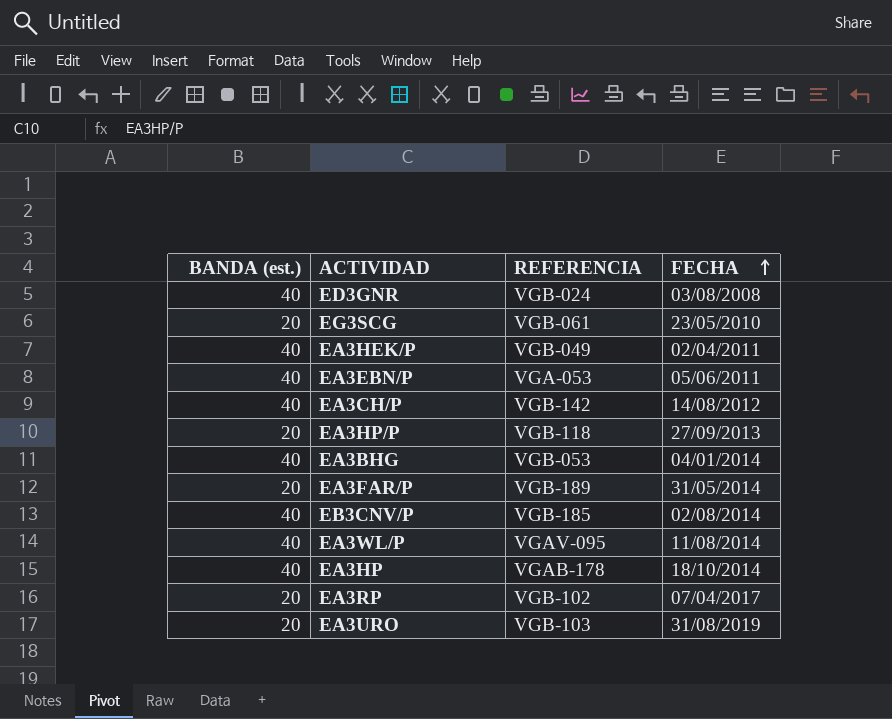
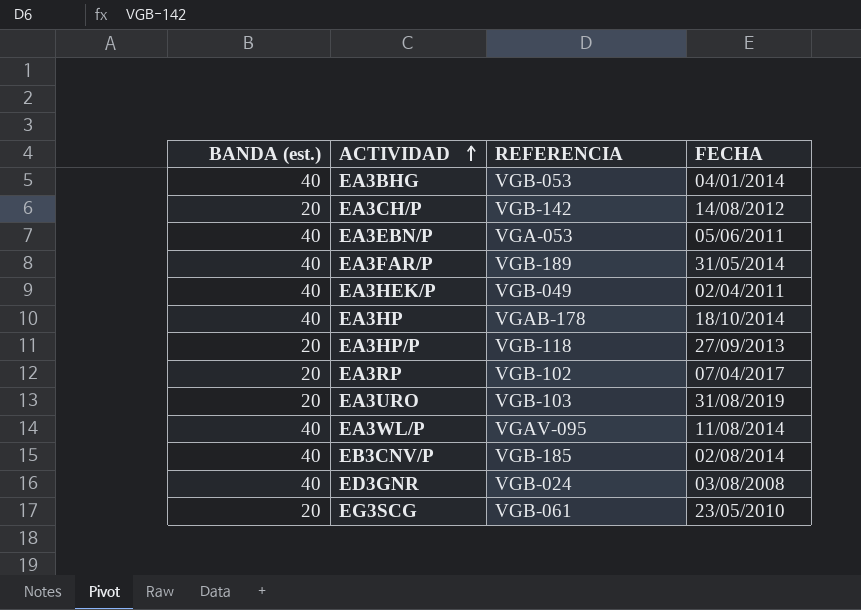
row order: FECHA ascending -> ACTIVIDAD ascending
EA3CH/P | BANDA (est.): 40 -> 20
EA3FAR/P | BANDA (est.): 20 -> 40

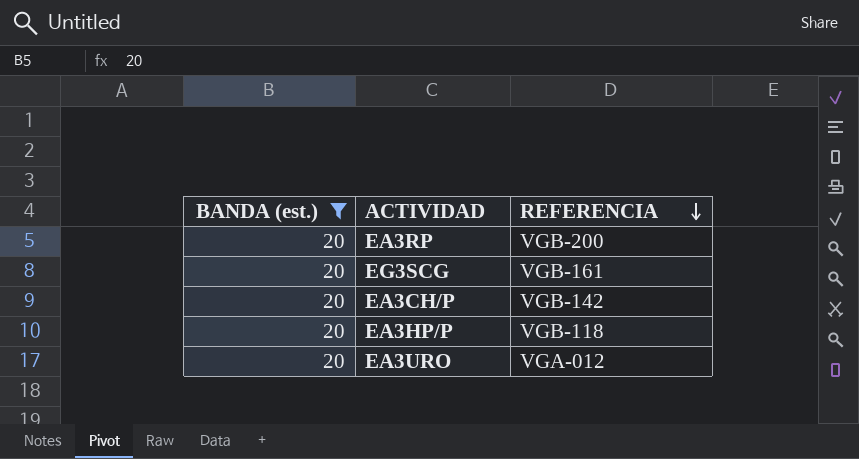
filter: none -> BANDA (est.) = 20
row order: ACTIVIDAD ascending -> REFERENCIA descending
column FECHA | position: 4 -> none
EA3RP | REFERENCIA: VGB-102 -> VGB-200
EG3SCG | REFERENCIA: VGB-061 -> VGB-161
EA3URO | REFERENCIA: VGB-103 -> VGA-012

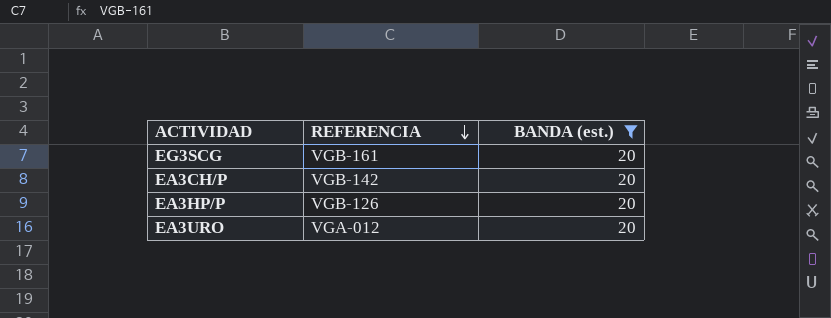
column BANDA (est.) | position: 1 -> 3
row EA3RP: 20 | VGB-200 -> none
EA3HP/P | REFERENCIA: VGB-118 -> VGB-126

